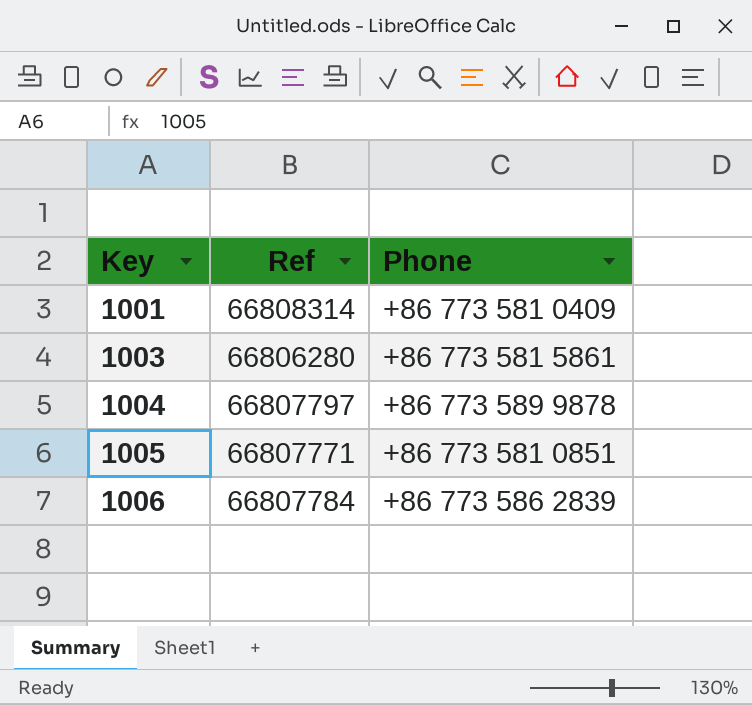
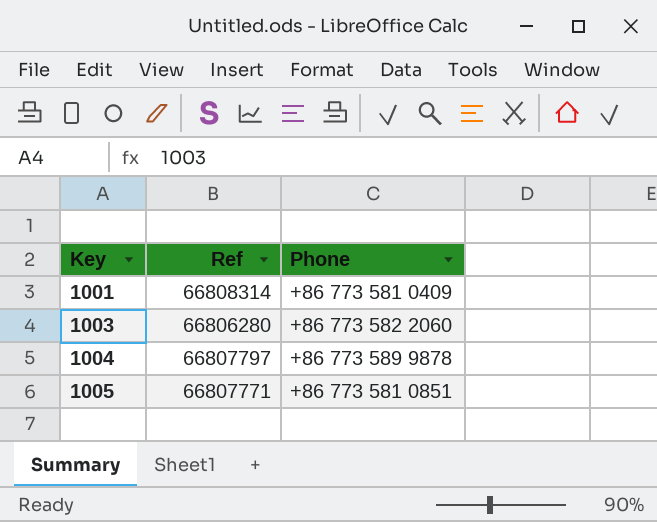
row 1006: 66807784 | +86 773 586 2839 -> none
1003 | Phone: +86 773 581 5861 -> +86 773 582 2060

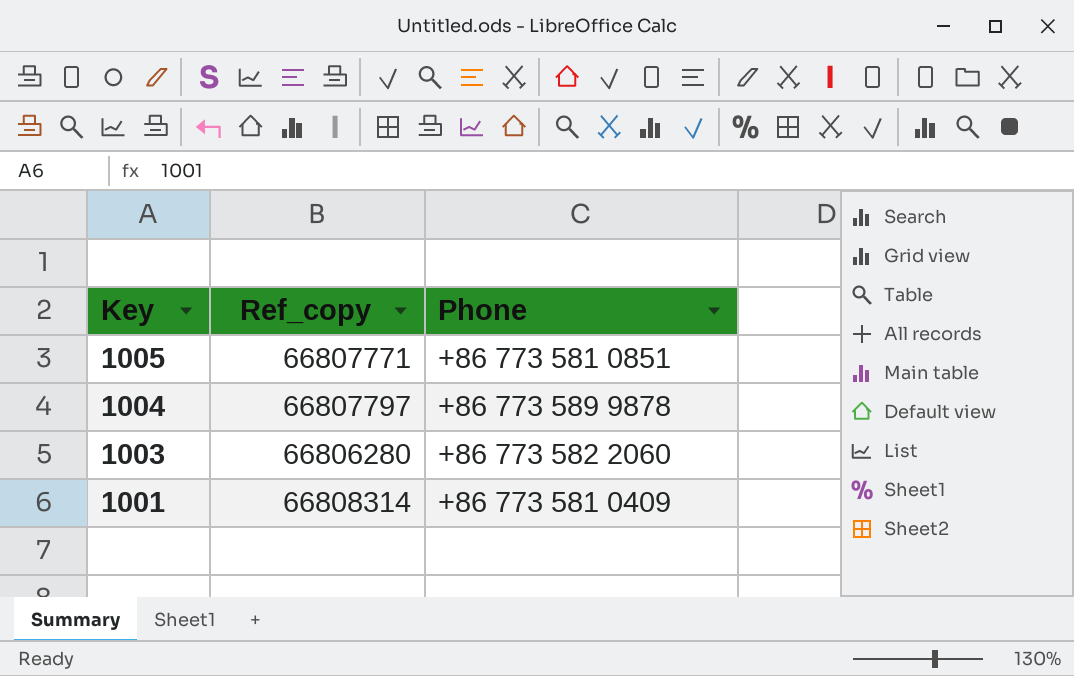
row order: Key ascending -> Key descending
column name: Ref -> Ref_copy

